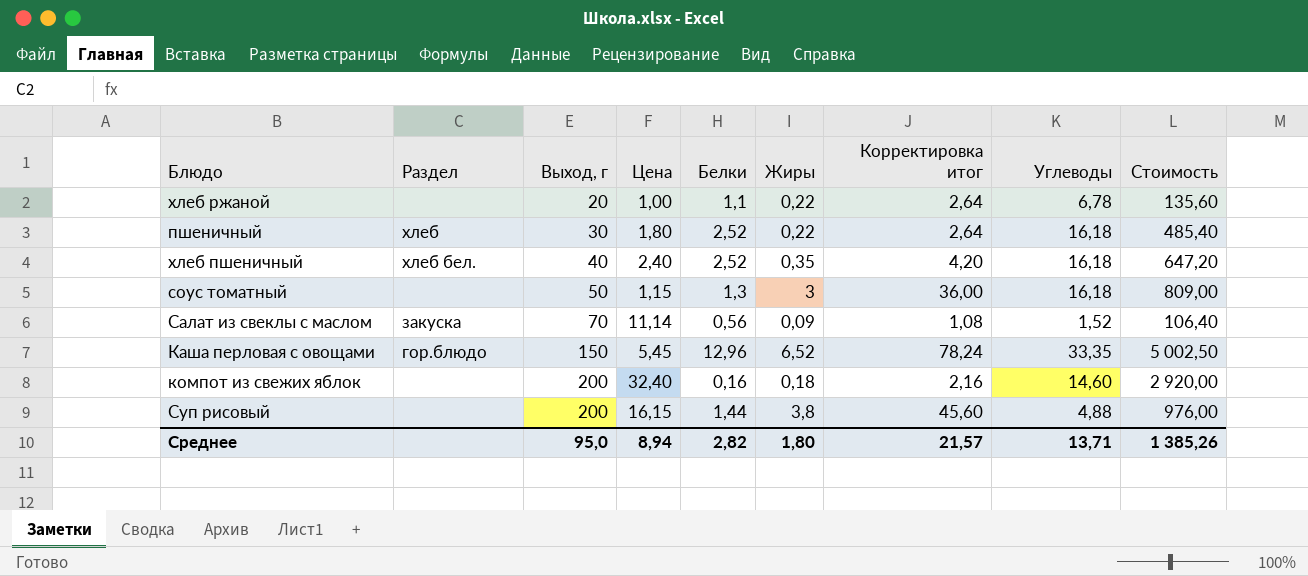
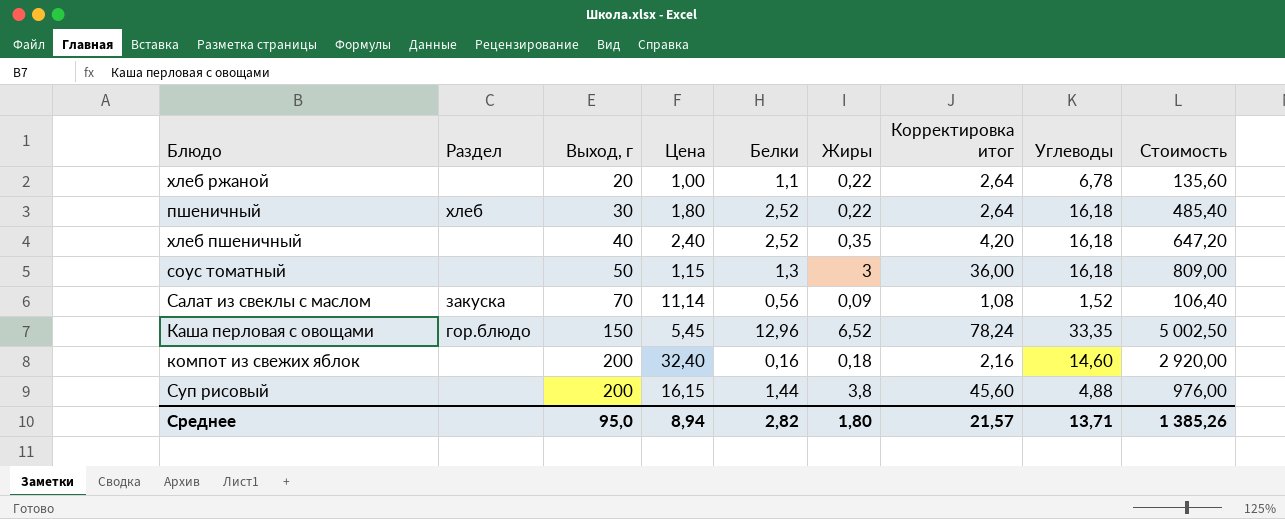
хлеб пшеничный | Раздел: хлеб бел. -> none

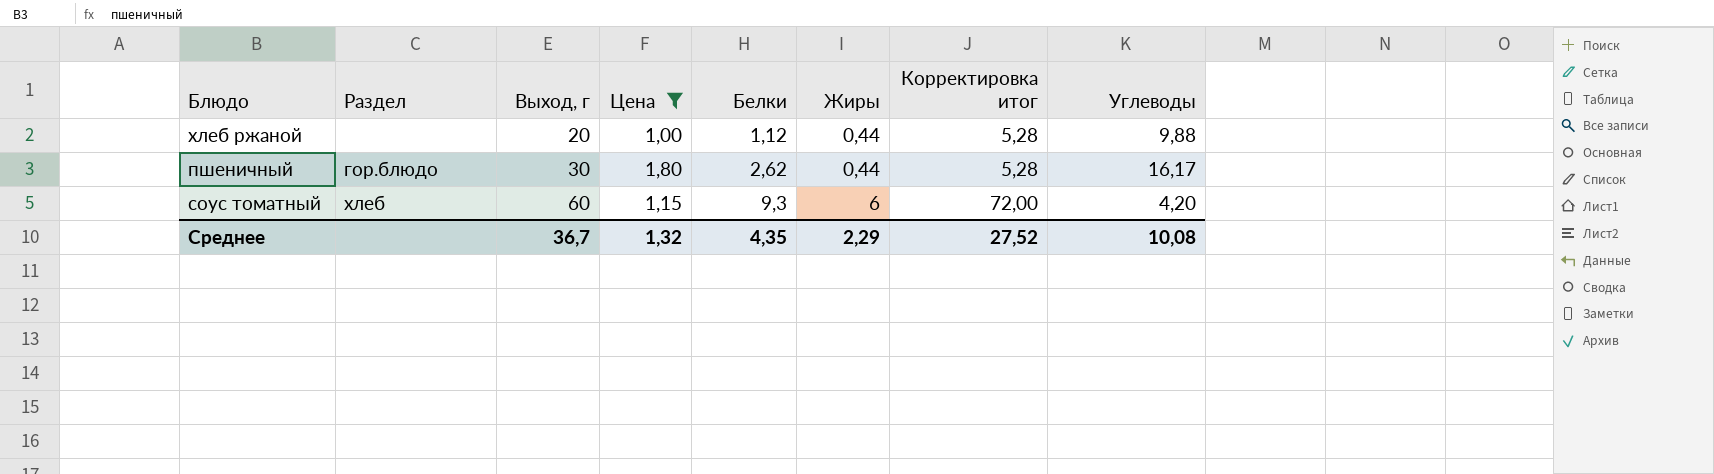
filter: none -> Цена <= 1,80
column Стоимость | formula: [Выход, г] * [Углеводы] -> none
хлеб ржаной | Белки: 1,1 -> 1,12
хлеб ржаной | Жиры: 0,22 -> 0,44
хлеб ржаной | Корректировка итог: 2,64 -> 5,28
хлеб ржаной | Углеводы: 6,78 -> 9,88
пшеничный | Раздел: хлеб -> гор.блюдо
пшеничный | Белки: 2,52 -> 2,62
пшеничный | Жиры: 0,22 -> 0,44
пшеничный | Корректировка итог: 2,64 -> 5,28
пшеничный | Углеводы: 16,18 -> 16,17
соус томатный | Раздел: none -> хлеб
соус томатный | Выход, г: 50 -> 60
соус томатный | Белки: 1,3 -> 9,3
соус томатный | Жиры: 3 -> 6
соус томатный | Корректировка итог: 36,00 -> 72,00
соус томатный | Углеводы: 16,18 -> 4,20
Среднее | Выход, г: 95,0 -> 36,7
Среднее | Цена: 8,94 -> 1,32
Среднее | Белки: 2,82 -> 4,35
Среднее | Жиры: 1,80 -> 2,29
Среднее | Корректировка итог: 21,57 -> 27,52
Среднее | Углеводы: 13,71 -> 10,08

